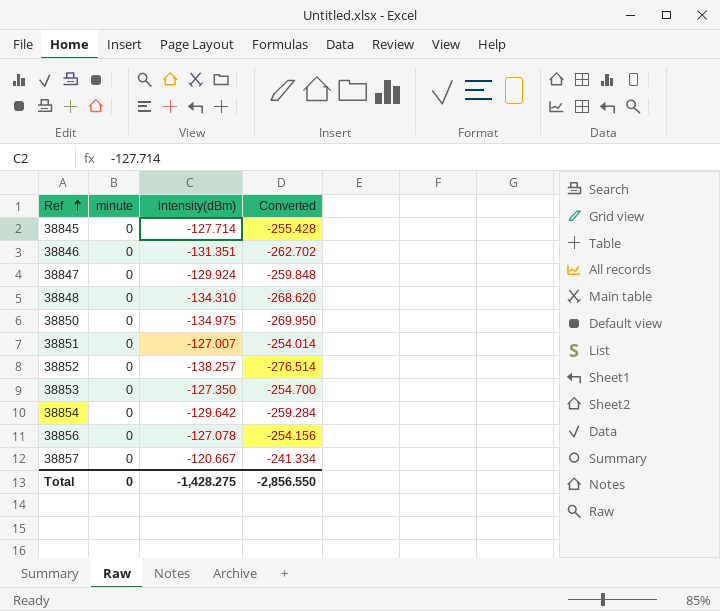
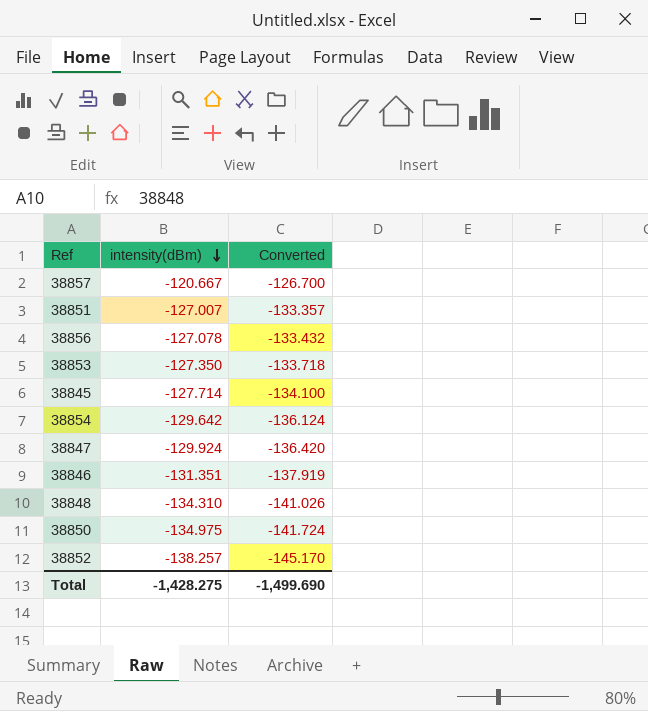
row order: Ref ascending -> intensity(dBm) descending
column minute | position: 2 -> none
column Converted | formula: [intensity(dBm)] * 2 -> [intensity(dBm)] * 1.05
Total | Converted: -2,856.550 -> -1,499.690

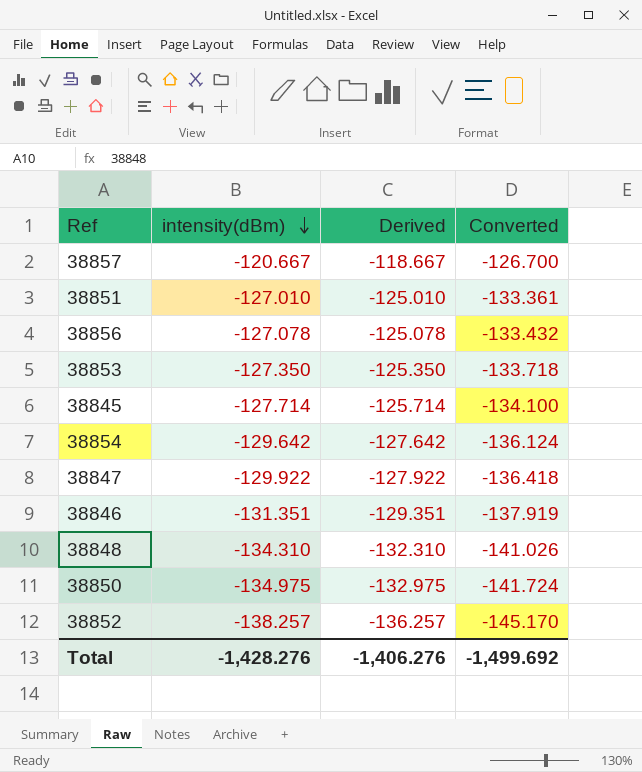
column Derived | formula: none -> [intensity(dBm)] + 2
38851 | intensity(dBm): -127.007 -> -127.010
38851 | Converted: -133.357 -> -133.361
38847 | intensity(dBm): -129.924 -> -129.922
38847 | Converted: -136.420 -> -136.418
Total | intensity(dBm): -1,428.275 -> -1,428.276
Total | Converted: -1,499.690 -> -1,499.692

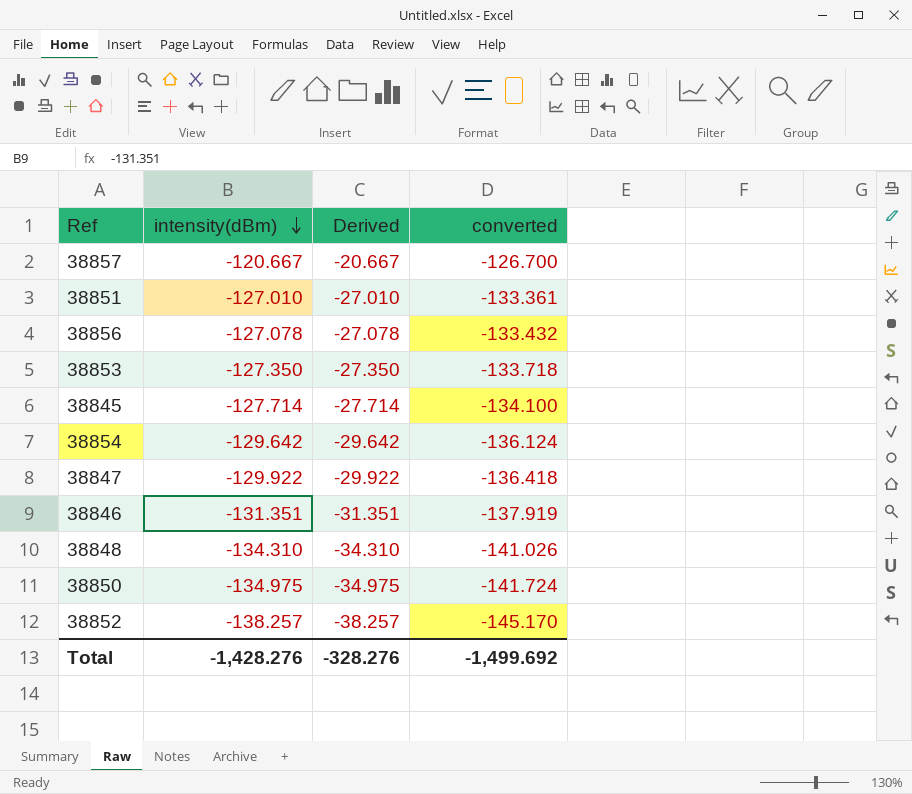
column Derived | formula: [intensity(dBm)] + 2 -> [intensity(dBm)] + 100
column name: Converted -> converted
Total | Derived: -1,406.276 -> -328.276

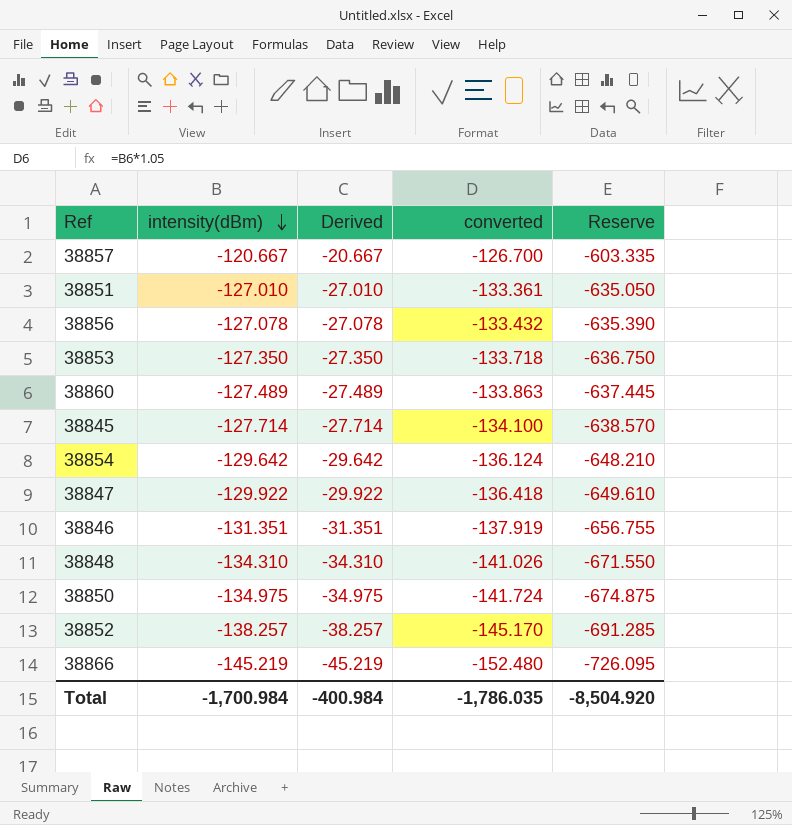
column Reserve | formula: none -> [intensity(dBm)] * 5
row 38860: none -> -127.489 | -27.489 | -133.863 | -637.445
row 38866: none -> -145.219 | -45.219 | -152.480 | -726.095
Total | intensity(dBm): -1,428.276 -> -1,700.984
Total | Derived: -328.276 -> -400.984
Total | converted: -1,499.692 -> -1,786.035

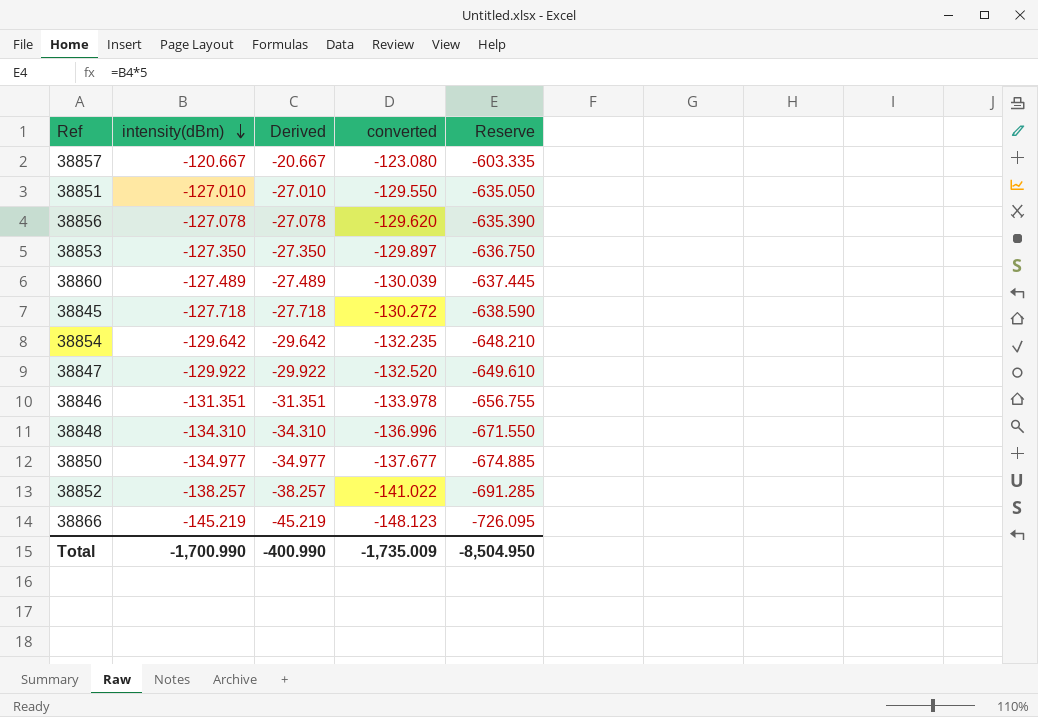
column converted | formula: [intensity(dBm)] * 1.05 -> [intensity(dBm)] * 1.02
38845 | intensity(dBm): -127.714 -> -127.718
38845 | Derived: -27.714 -> -27.718
38845 | Reserve: -638.570 -> -638.590
38850 | intensity(dBm): -134.975 -> -134.977
38850 | Derived: -34.975 -> -34.977
38850 | Reserve: -674.875 -> -674.885
Total | intensity(dBm): -1,700.984 -> -1,700.990
Total | Derived: -400.984 -> -400.990
Total | converted: -1,786.035 -> -1,735.009
Total | Reserve: -8,504.920 -> -8,504.950

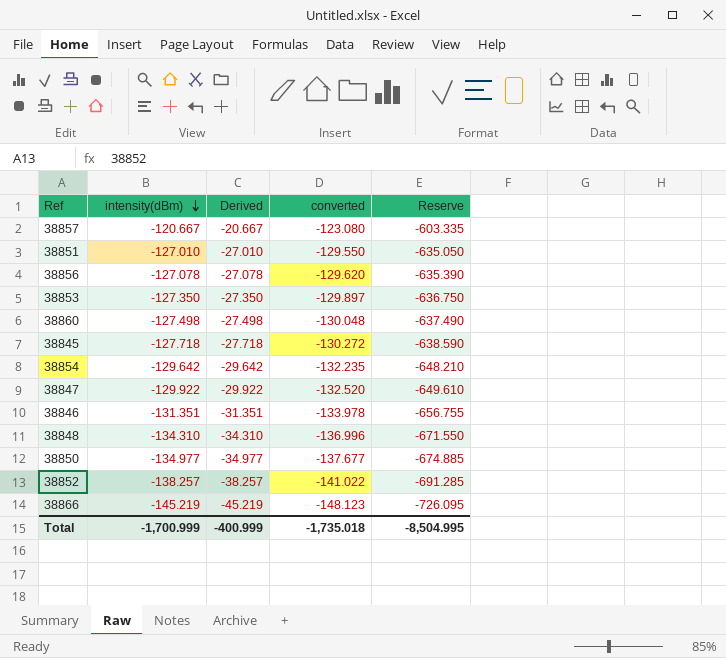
38860 | intensity(dBm): -127.489 -> -127.498
38860 | Derived: -27.489 -> -27.498
38860 | converted: -130.039 -> -130.048
38860 | Reserve: -637.445 -> -637.490
Total | intensity(dBm): -1,700.990 -> -1,700.999
Total | Derived: -400.990 -> -400.999
Total | converted: -1,735.009 -> -1,735.018
Total | Reserve: -8,504.950 -> -8,504.995

